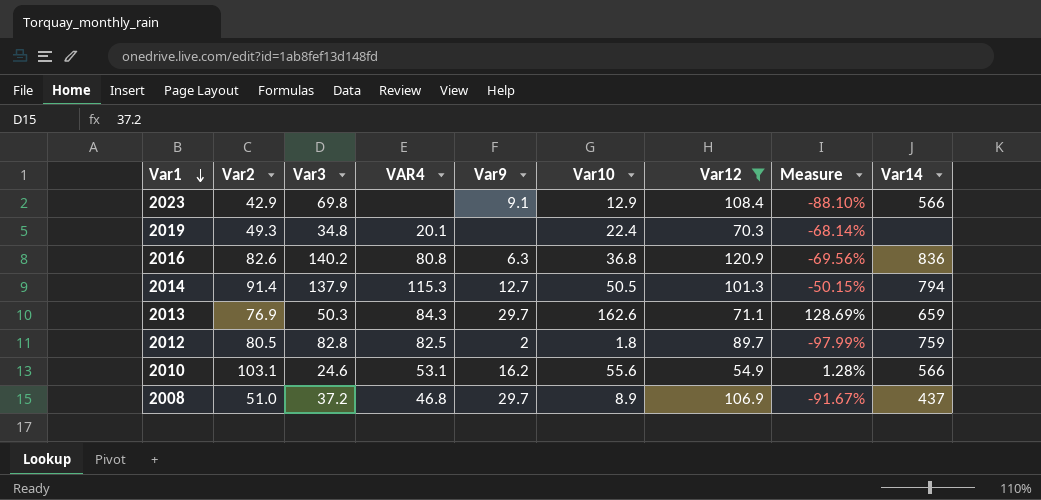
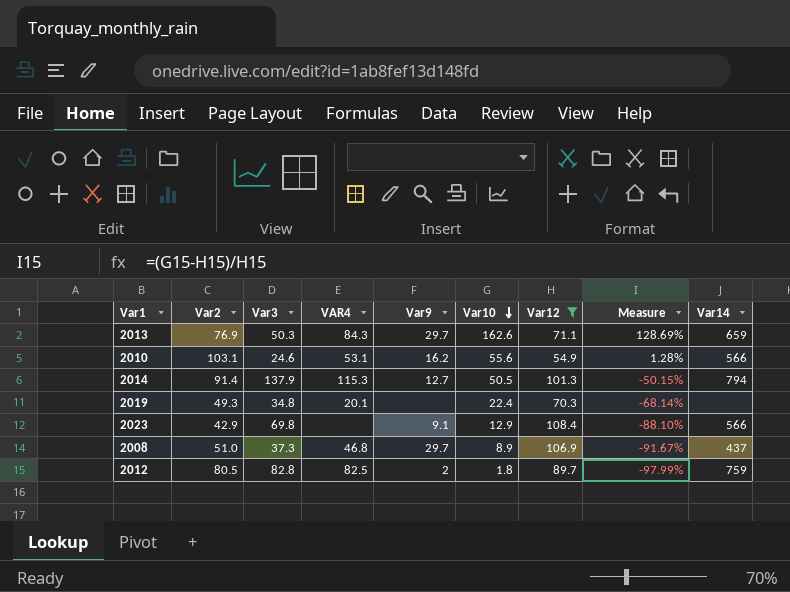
row order: Var1 descending -> Var10 descending
row 2016: 82.6 | 140.2 | 80.8 | 6.3 | 36.8 | 120.9 | -69.56% | 836 -> none
2008 | Var3: 37.2 -> 37.3

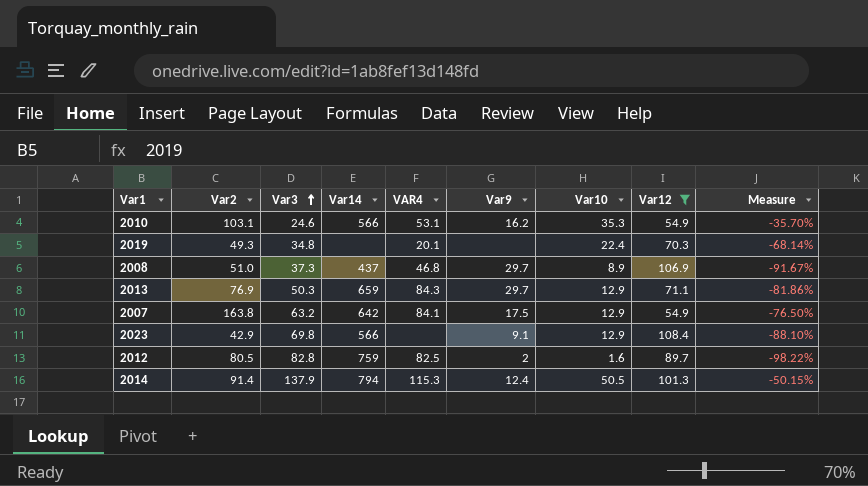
row order: Var10 descending -> Var3 ascending
column Var14 | position: 9 -> 4
2010 | Var10: 55.6 -> 35.3
2010 | Measure: 1.28% -> -35.70%
2013 | Var10: 162.6 -> 12.9
2013 | Measure: 128.69% -> -81.86%
row 2007: none -> 163.8 | 63.2 | 642 | 84.1 | 17.5 | 12.9 | 54.9 | -76.50%
2012 | Var10: 1.8 -> 1.6
2012 | Measure: -97.99% -> -98.22%
2014 | Var9: 12.7 -> 12.4

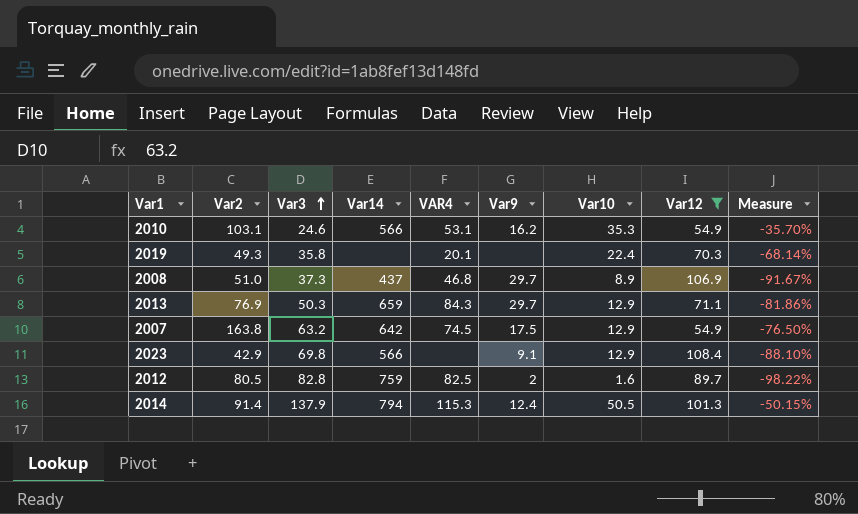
2019 | Var3: 34.8 -> 35.8
2007 | VAR4: 84.1 -> 74.5

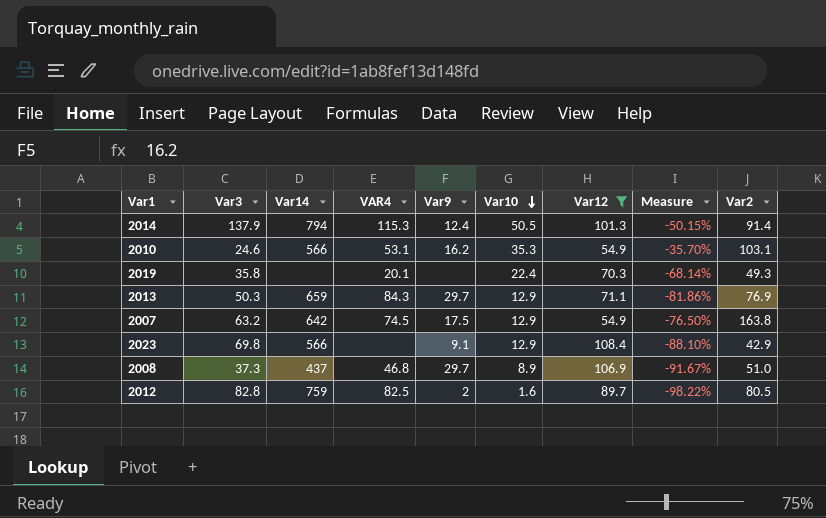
row order: Var3 ascending -> Var10 descending
column Var2 | position: 2 -> 9

